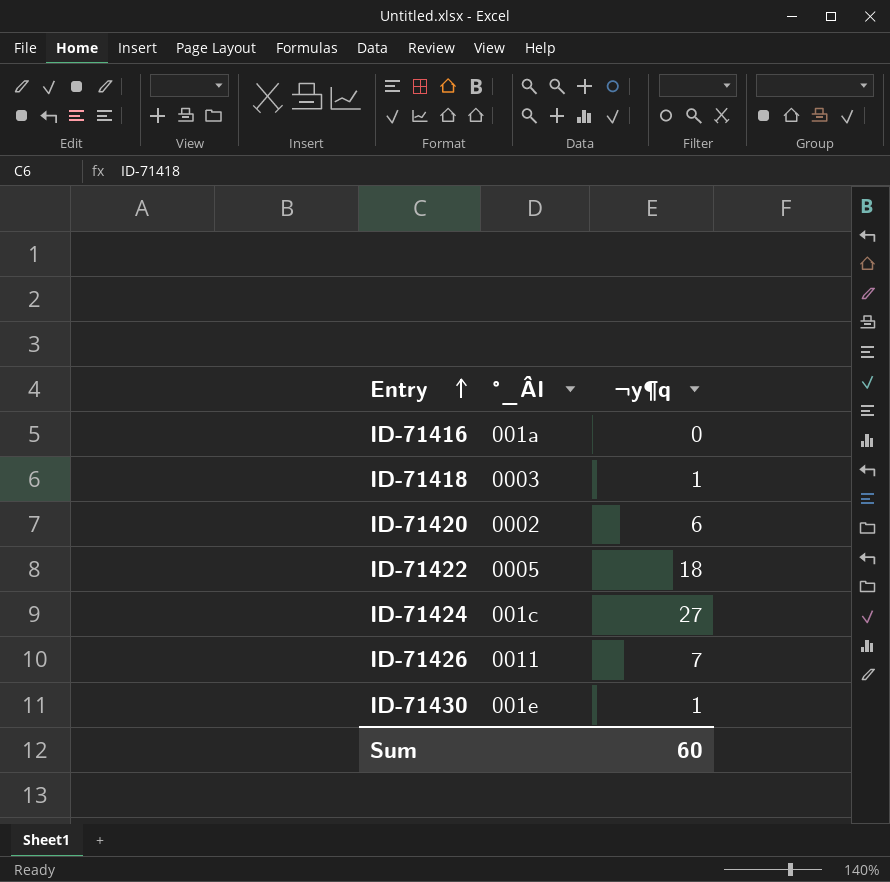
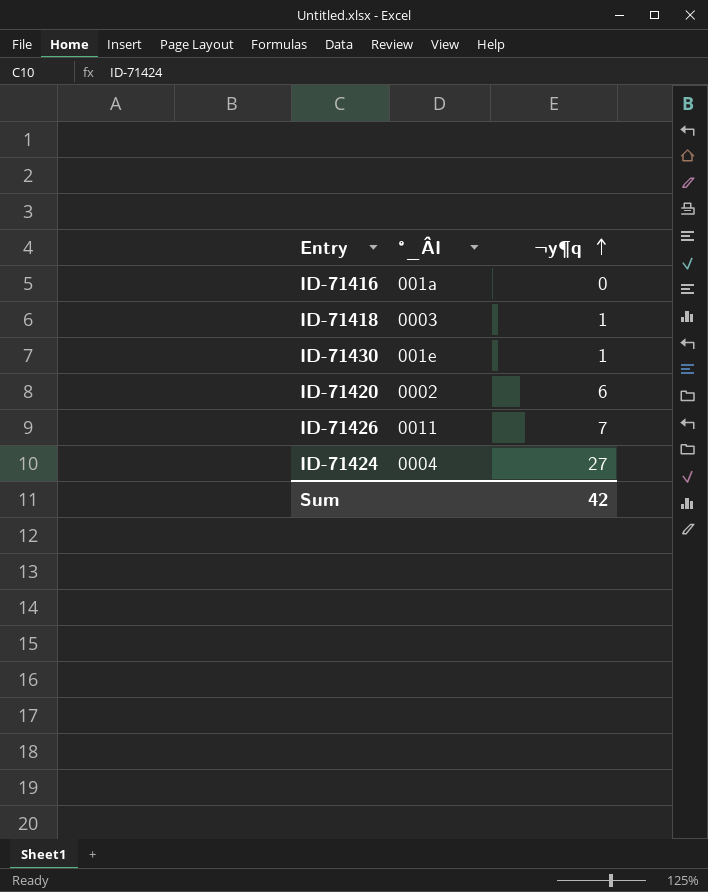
row order: Entry ascending -> ¬y¶q ascending
row ID-71422: 0005 | 18 -> none
ID-71424 | °_ÂI: 001c -> 0004
Sum | ¬y¶q: 60 -> 42

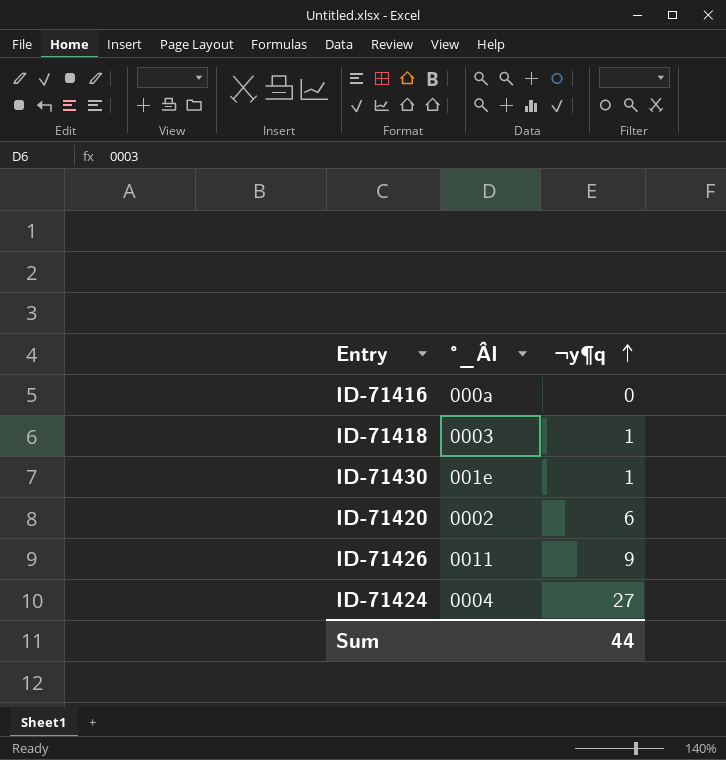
ID-71416 | °_ÂI: 001a -> 000a
ID-71426 | ¬y¶q: 7 -> 9
Sum | ¬y¶q: 42 -> 44

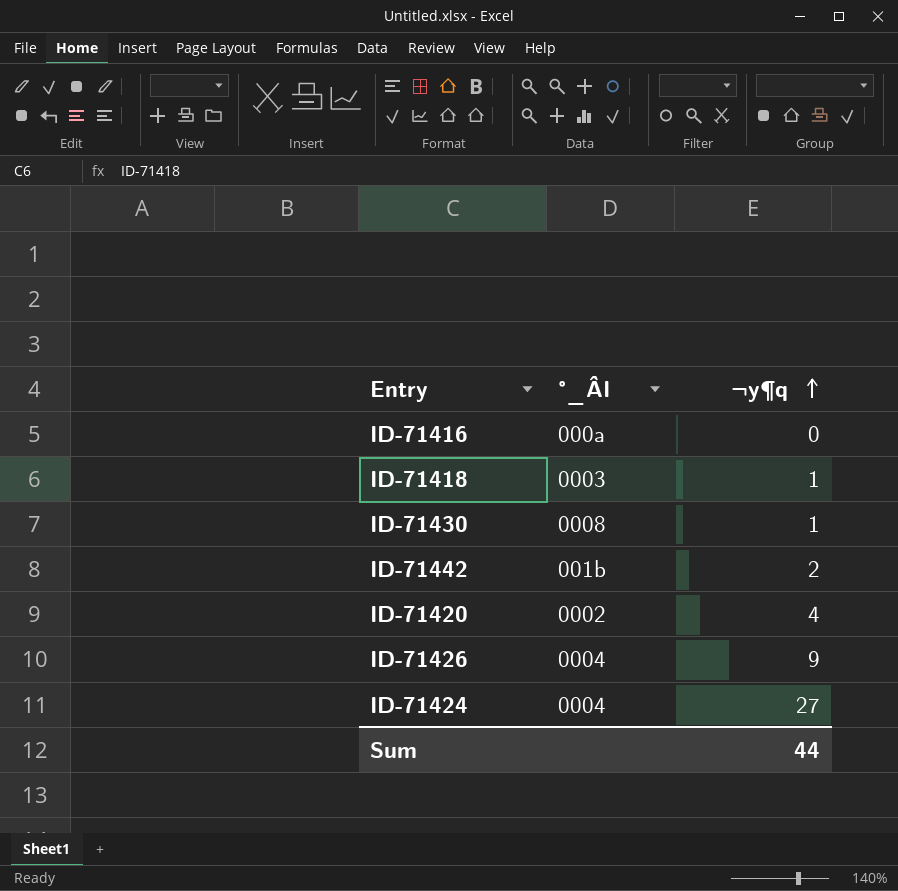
ID-71430 | °_ÂI: 001e -> 0008
row ID-71442: none -> 001b | 2
ID-71420 | ¬y¶q: 6 -> 4
ID-71426 | °_ÂI: 0011 -> 0004

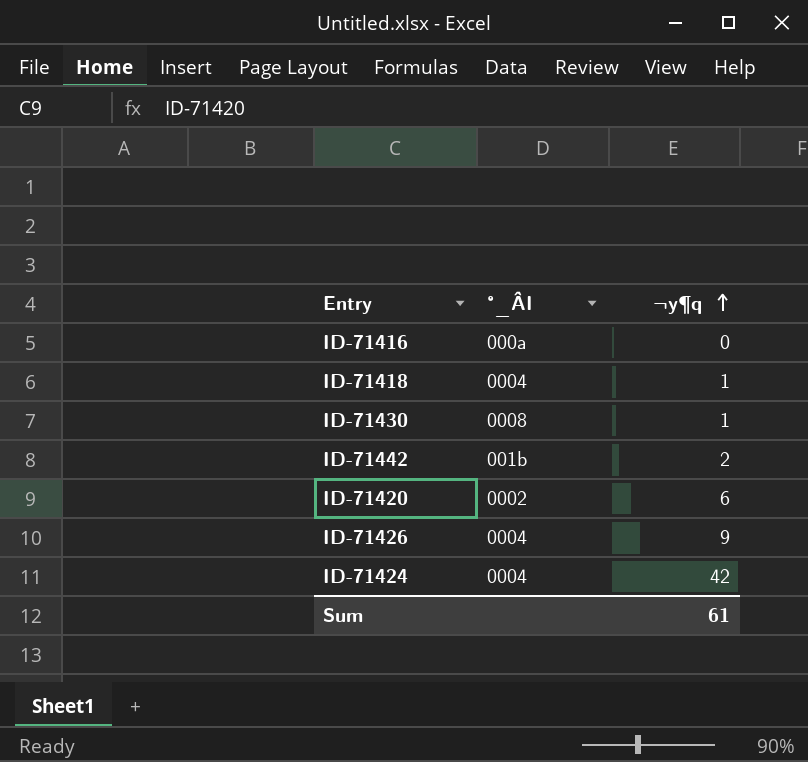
ID-71418 | °_ÂI: 0003 -> 0004
ID-71420 | ¬y¶q: 4 -> 6
ID-71424 | ¬y¶q: 27 -> 42
Sum | ¬y¶q: 44 -> 61

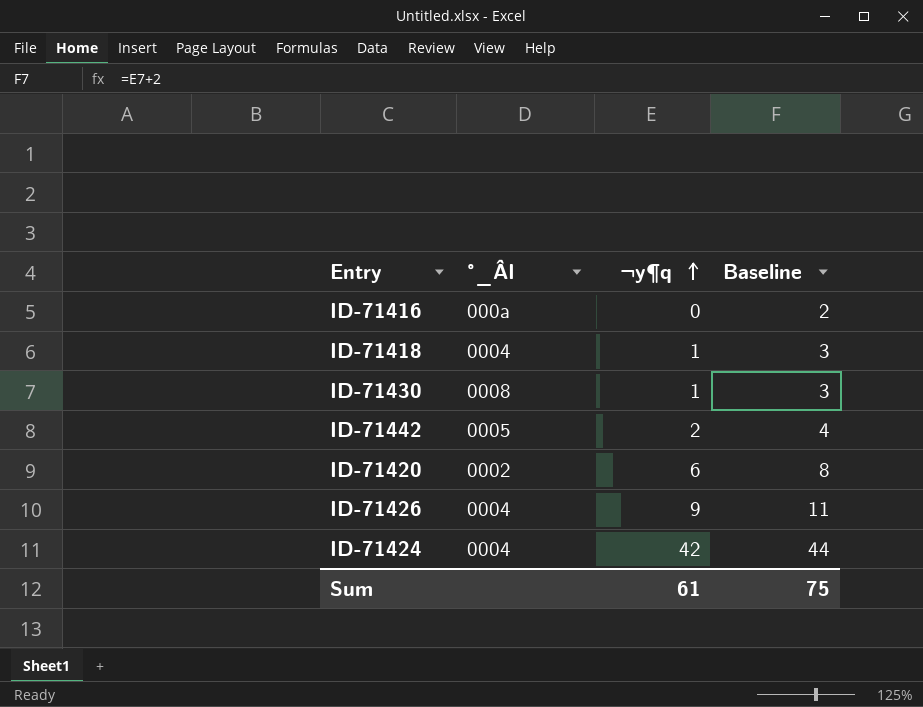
column Baseline | formula: none -> [¬y¶q] + 2
ID-71442 | °_ÂI: 001b -> 0005

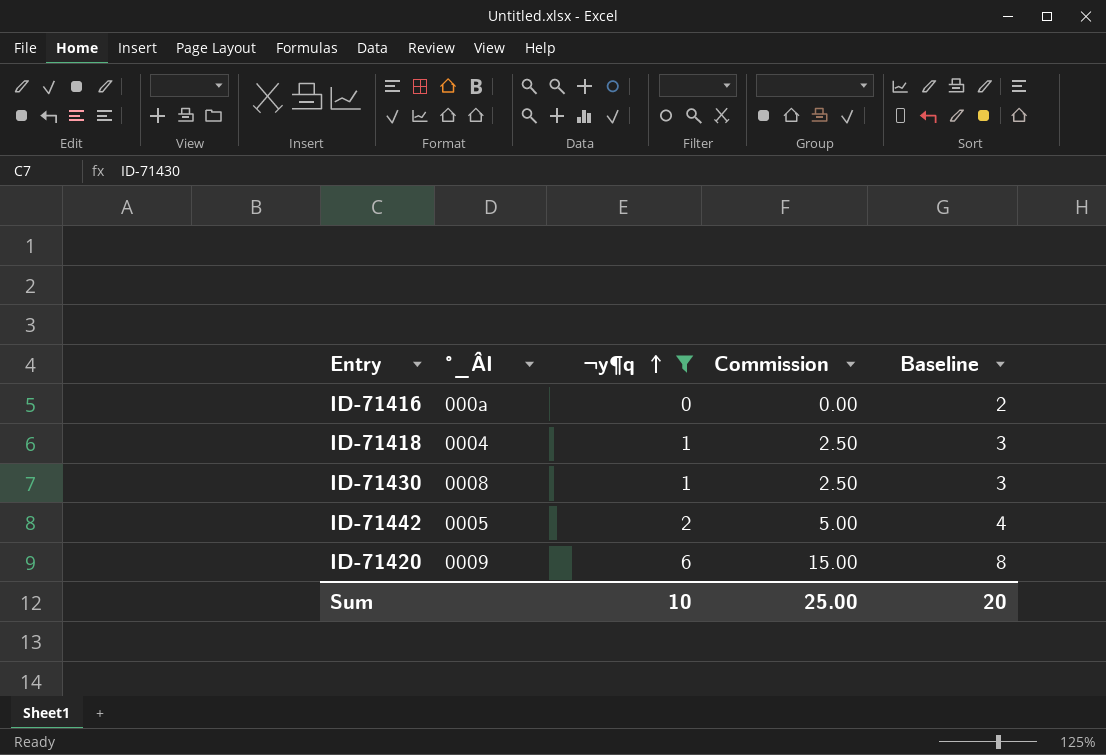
filter: none -> ¬y¶q <= 6
column Commission | formula: none -> [¬y¶q] * 2.5
ID-71420 | °_ÂI: 0002 -> 0009
Sum | ¬y¶q: 61 -> 10
Sum | Baseline: 75 -> 20

